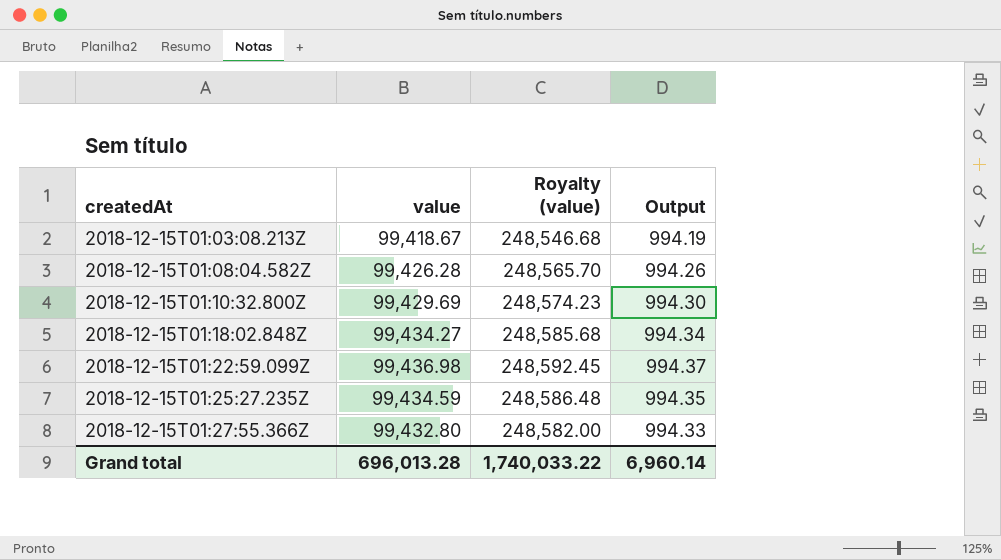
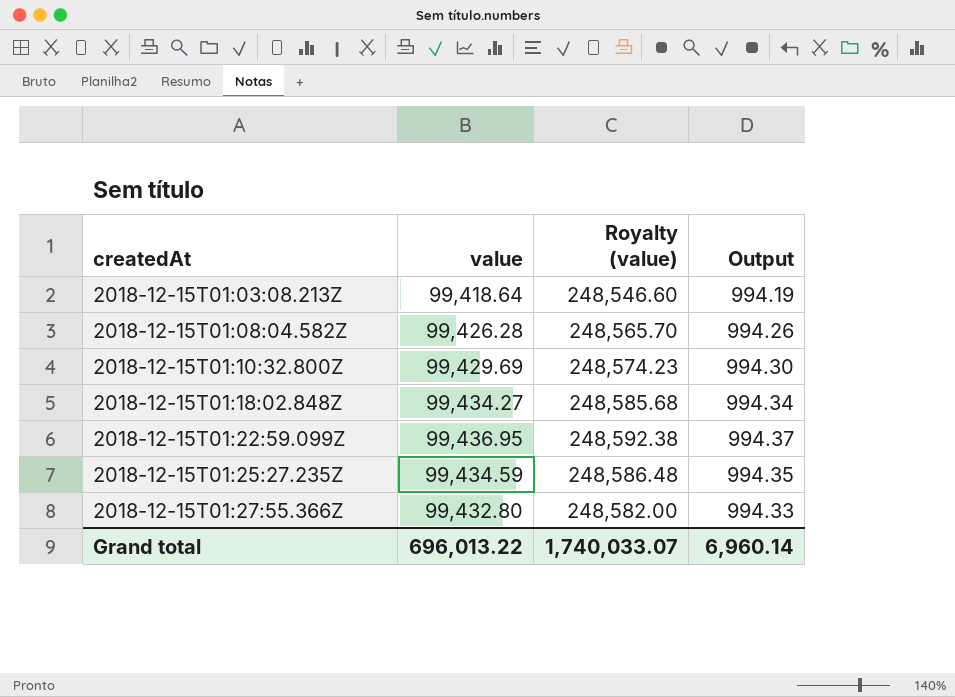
2018-12-15T01:03:08.213Z | value: 99,418.67 -> 99,418.64
2018-12-15T01:03:08.213Z | Royalty (value): 248,546.68 -> 248,546.60
2018-12-15T01:22:59.099Z | value: 99,436.98 -> 99,436.95
2018-12-15T01:22:59.099Z | Royalty (value): 248,592.45 -> 248,592.38
Grand total | value: 696,013.28 -> 696,013.22
Grand total | Royalty (value): 1,740,033.22 -> 1,740,033.07

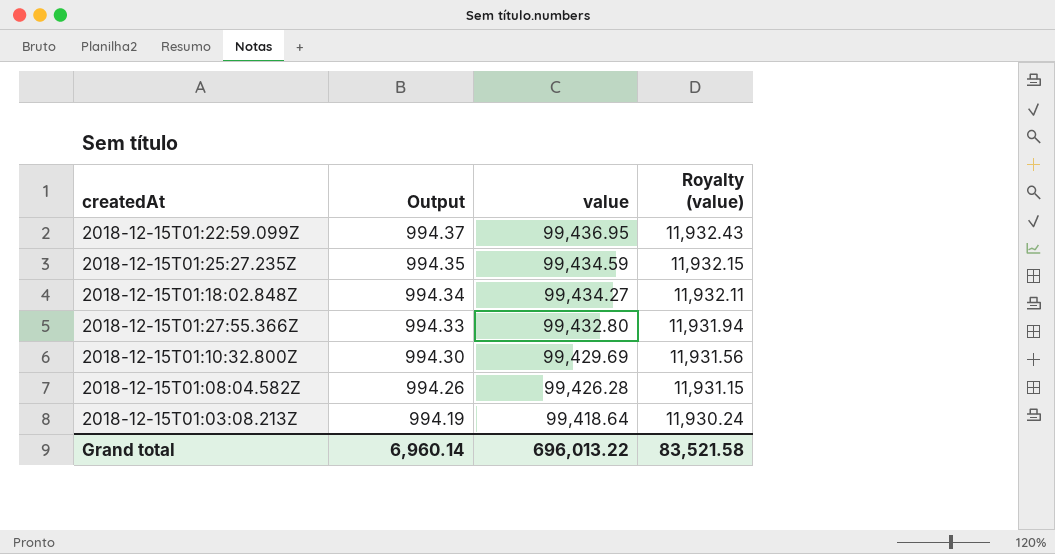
row order: createdAt ascending -> Output descending
column Output | position: 4 -> 2
column Royalty (value) | formula: [value] * 2.5 -> [value] * 0.12
Grand total | Royalty (value): 1,740,033.07 -> 83,521.58

